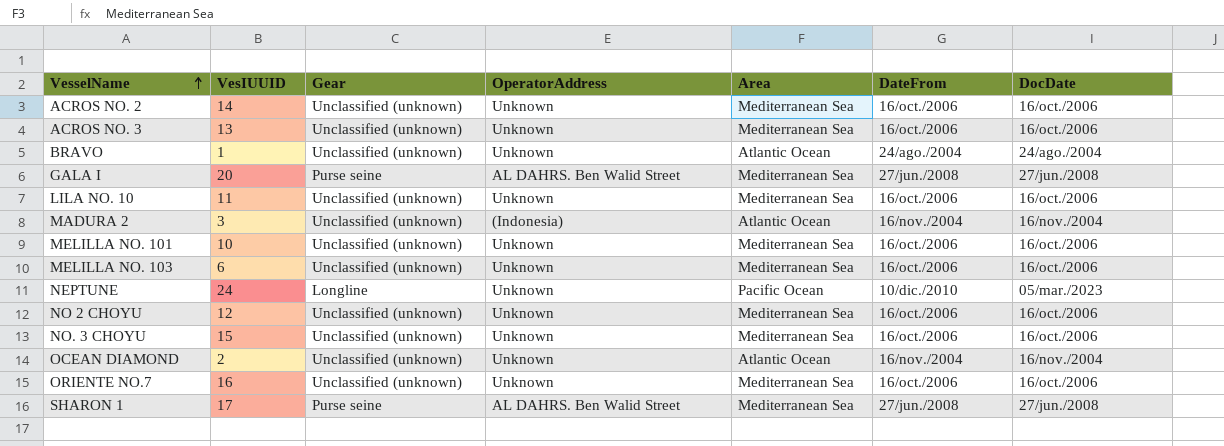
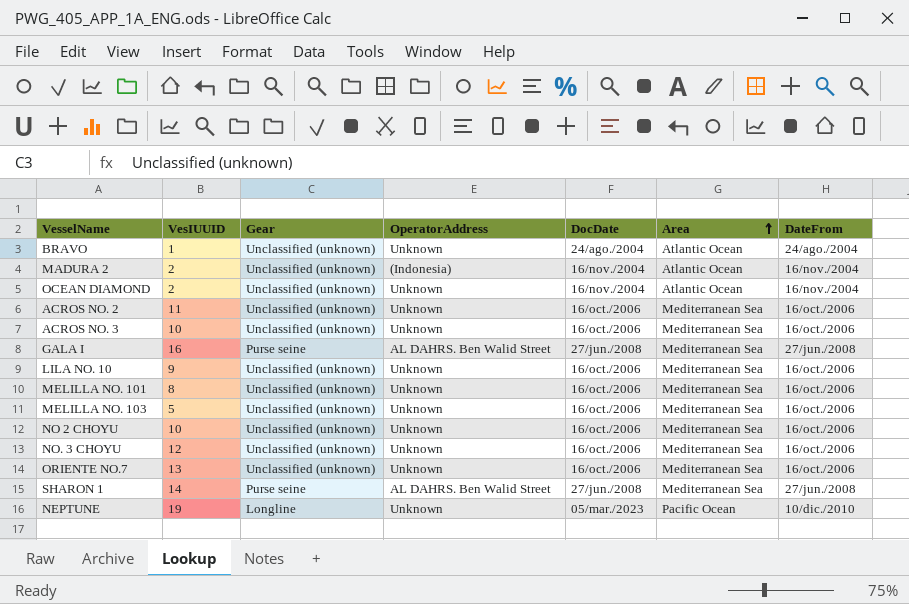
row order: VesselName ascending -> Area ascending
column DocDate | position: 7 -> 5
MADURA 2 | VesIUUID: 3 -> 2
ACROS NO. 2 | VesIUUID: 14 -> 11
ACROS NO. 3 | VesIUUID: 13 -> 10
GALA I | VesIUUID: 20 -> 16
LILA NO. 10 | VesIUUID: 11 -> 9
MELILLA NO. 101 | VesIUUID: 10 -> 8
MELILLA NO. 103 | VesIUUID: 6 -> 5
NO 2 CHOYU | VesIUUID: 12 -> 10
NO. 3 CHOYU | VesIUUID: 15 -> 12
ORIENTE NO.7 | VesIUUID: 16 -> 13
SHARON 1 | VesIUUID: 17 -> 14
NEPTUNE | VesIUUID: 24 -> 19

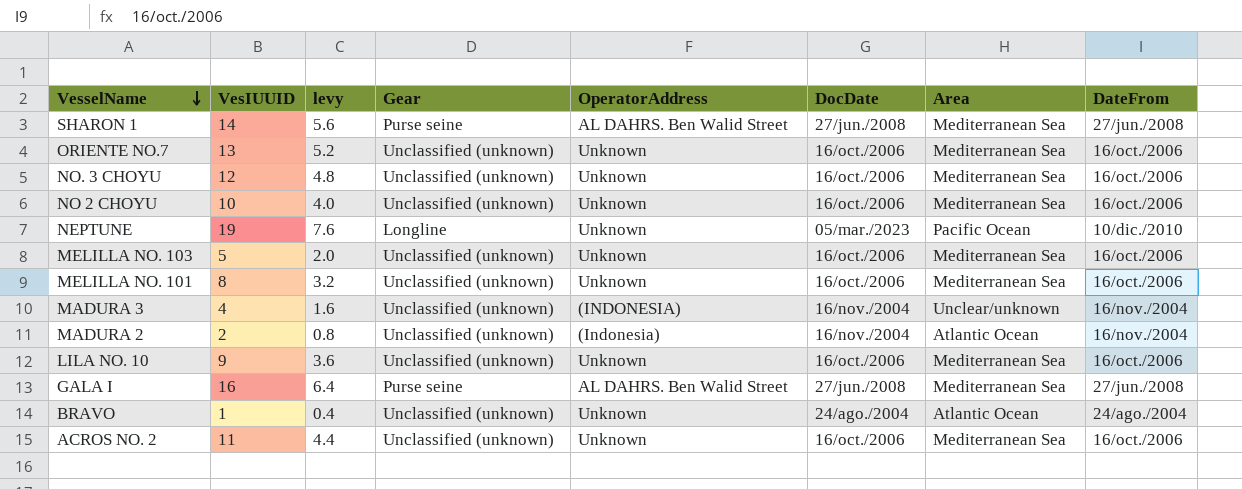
row order: Area ascending -> VesselName descending
column levy | formula: none -> [VesIUUID] * 0.4
row OCEAN DIAMOND: 2 | Unclassified (unknown) | Unknown | 16/nov./2004 | Atlantic Ocean | 16/nov./2004 -> none
row ACROS NO. 3: 10 | Unclassified (unknown) | Unknown | 16/oct./2006 | Mediterranean Sea | 16/oct./2006 -> none
row MADURA 3: none -> 4 | 1.6 | Unclassified (unknown) | (INDONESIA) | 16/nov./2004 | Unclear/unknown | 16/nov./2004

